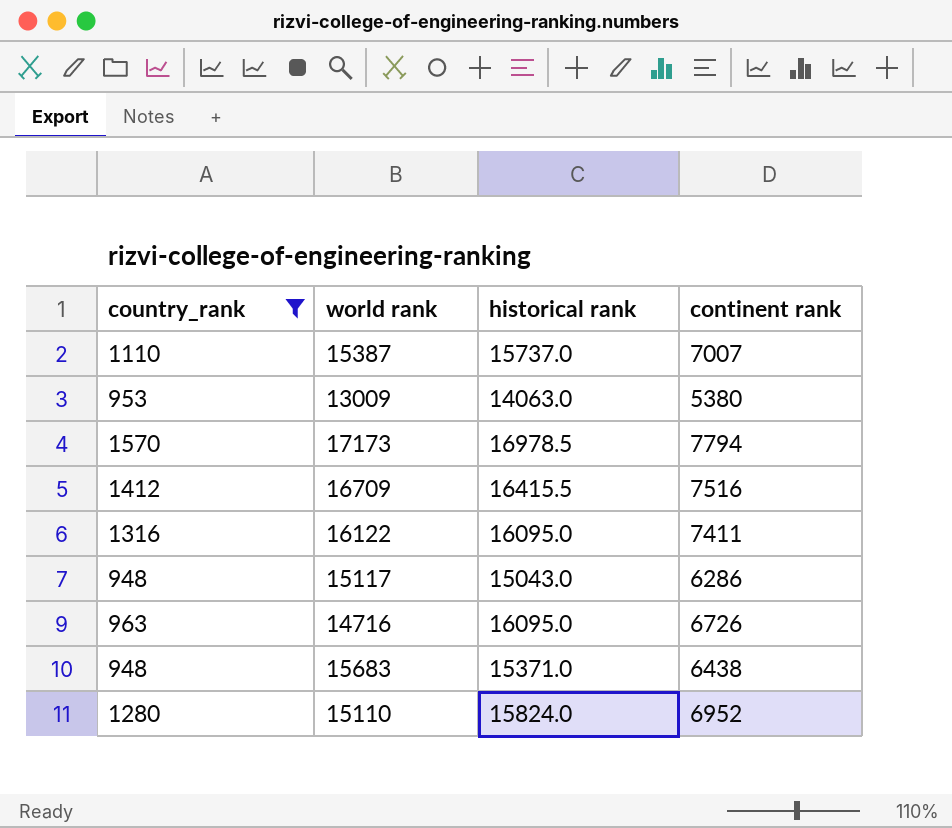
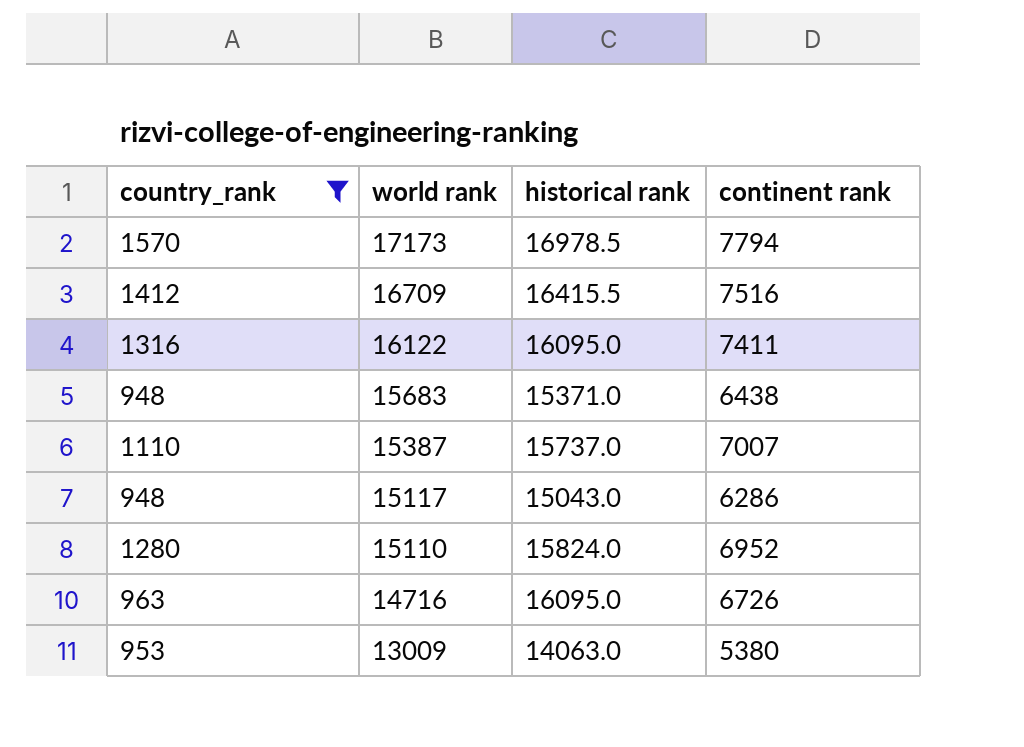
row order: none -> world rank descending

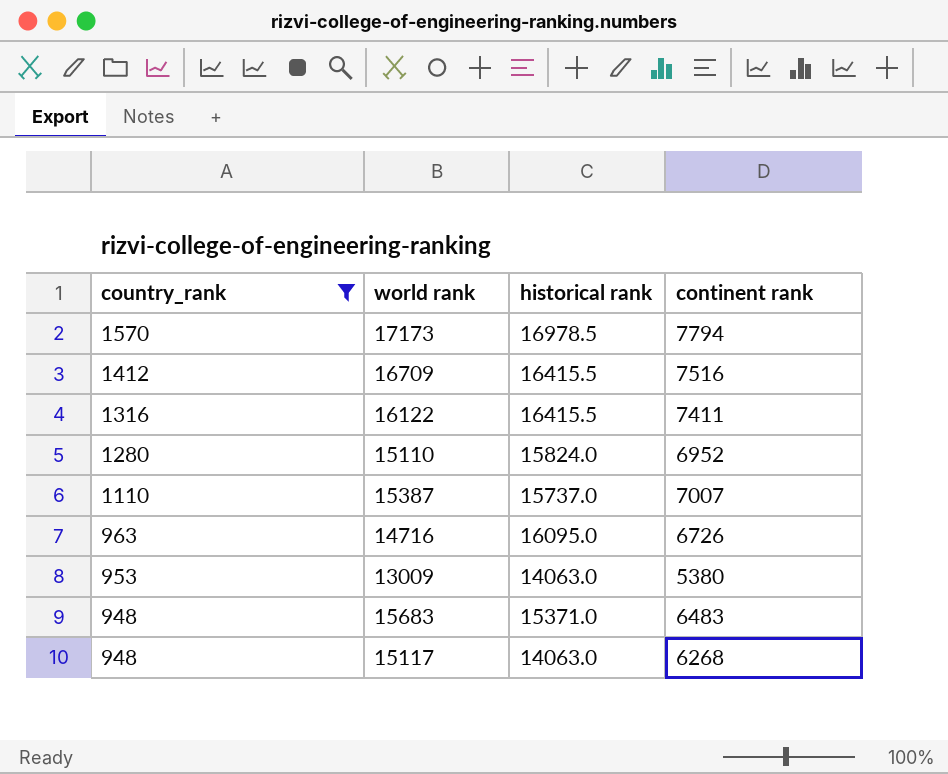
row order: world rank descending -> country_rank descending
16122 | historical rank: 16095.0 -> 16415.5
15683 | continent rank: 6438 -> 6483
15117 | historical rank: 15043.0 -> 14063.0
15117 | continent rank: 6286 -> 6268

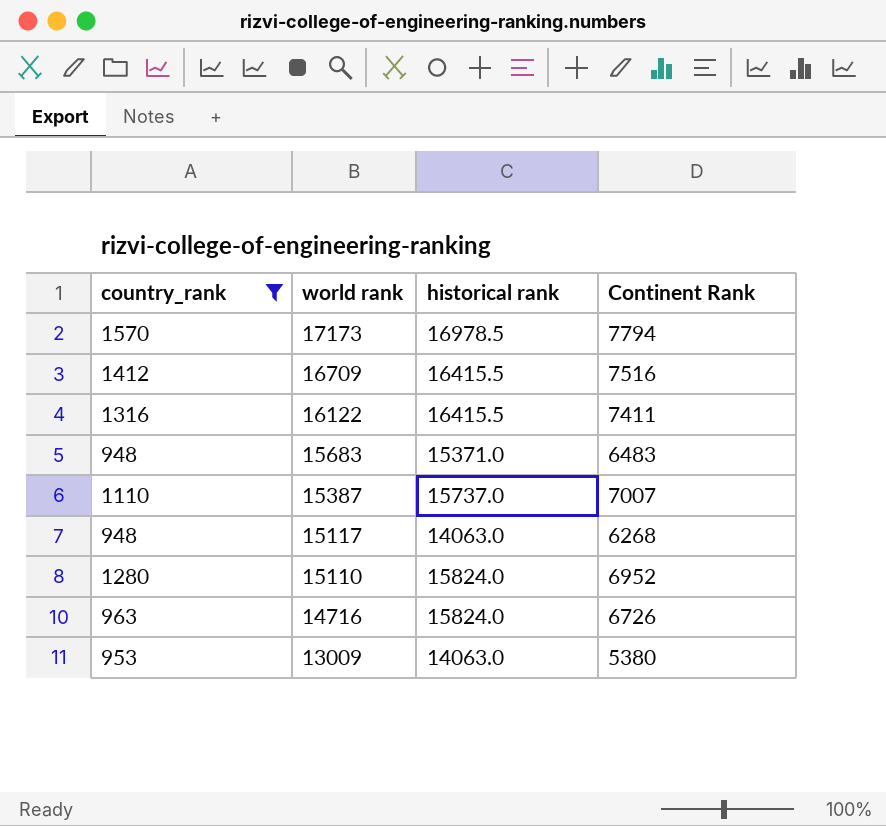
row order: country_rank descending -> world rank descending
column name: continent rank -> Continent Rank
14716 | historical rank: 16095.0 -> 15824.0

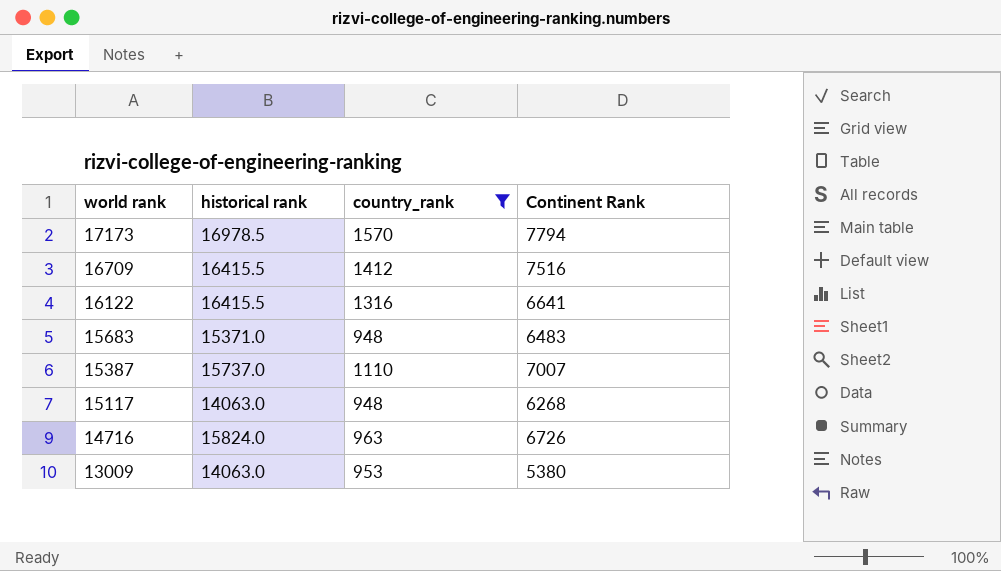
column country_rank | position: 1 -> 3
row 15110: 1280 | 15824.0 | 6952 -> none
16122 | Continent Rank: 7411 -> 6641

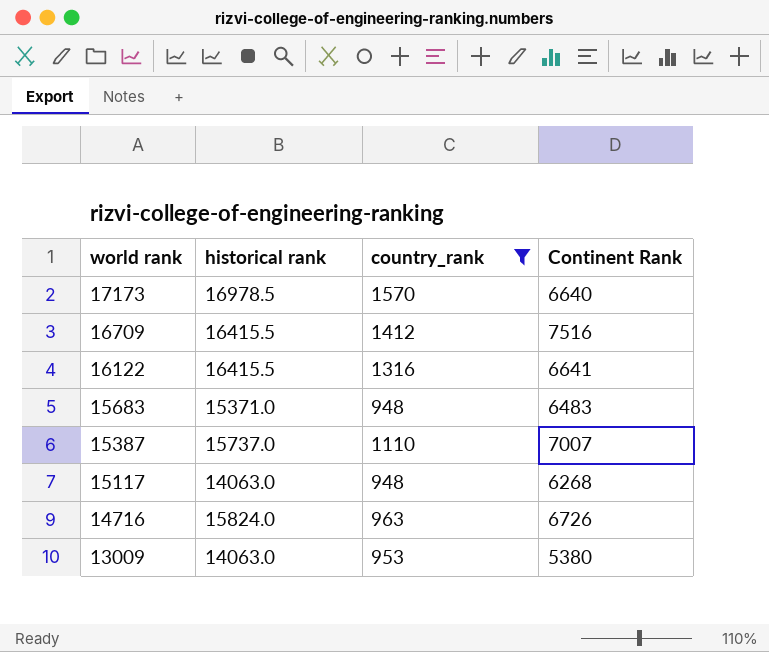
17173 | Continent Rank: 7794 -> 6640

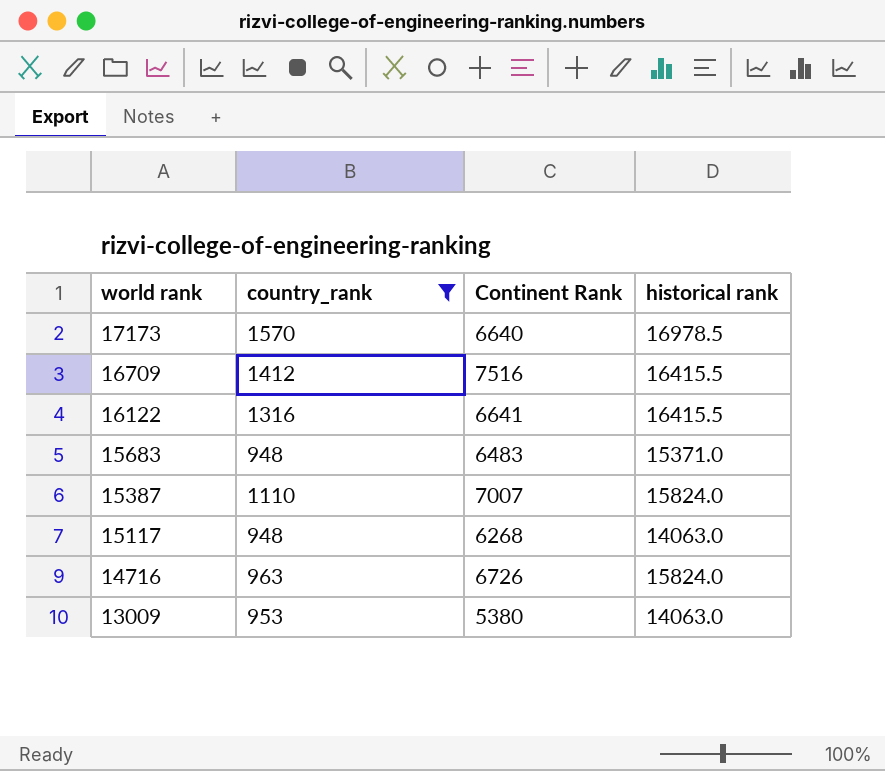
column historical rank | position: 2 -> 4
15387 | historical rank: 15737.0 -> 15824.0

